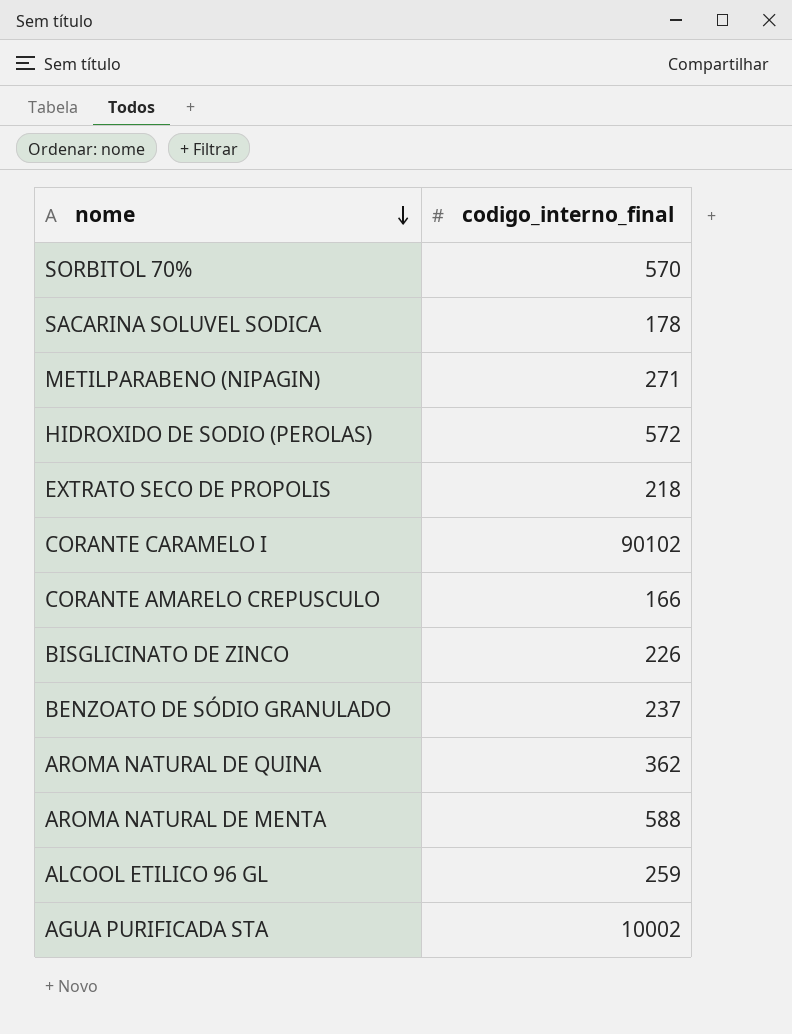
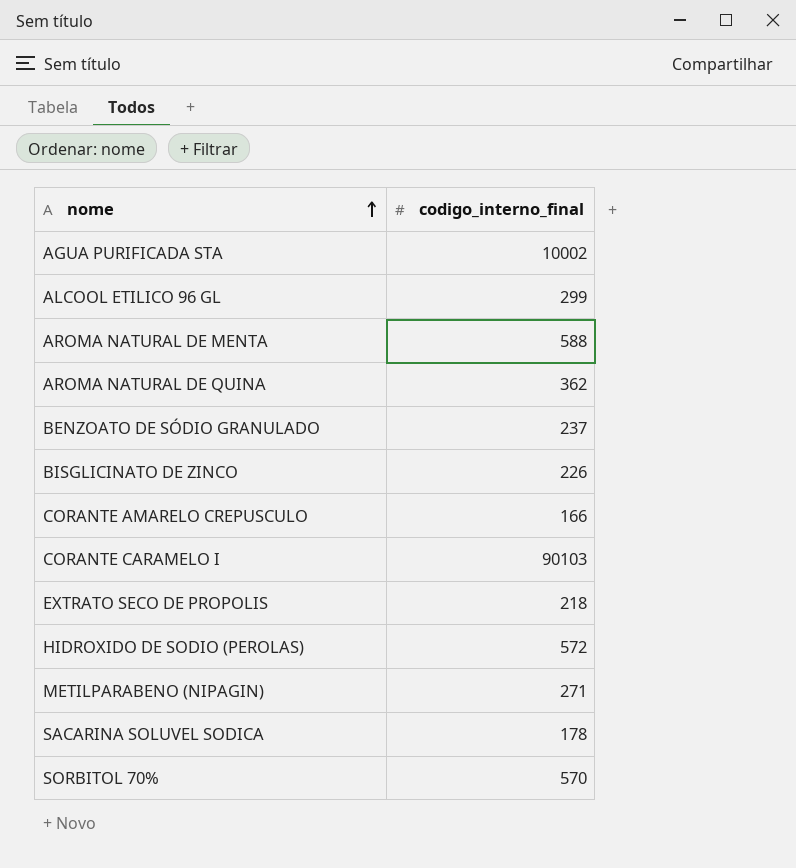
row order: nome descending -> nome ascending
ALCOOL ETILICO 96 GL | codigo_interno_final: 259 -> 299
CORANTE CARAMELO I | codigo_interno_final: 90102 -> 90103

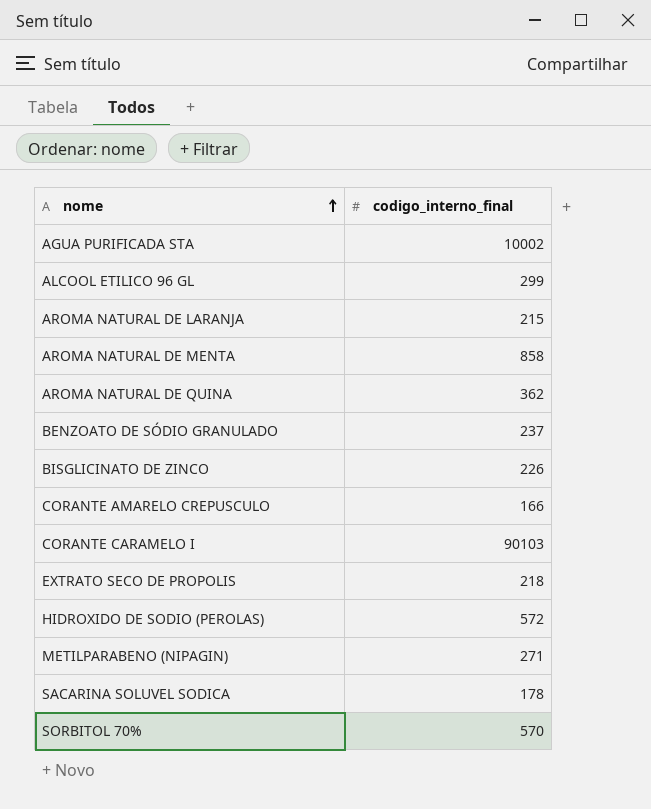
row AROMA NATURAL DE LARANJA: none -> 215
AROMA NATURAL DE MENTA | codigo_interno_final: 588 -> 858

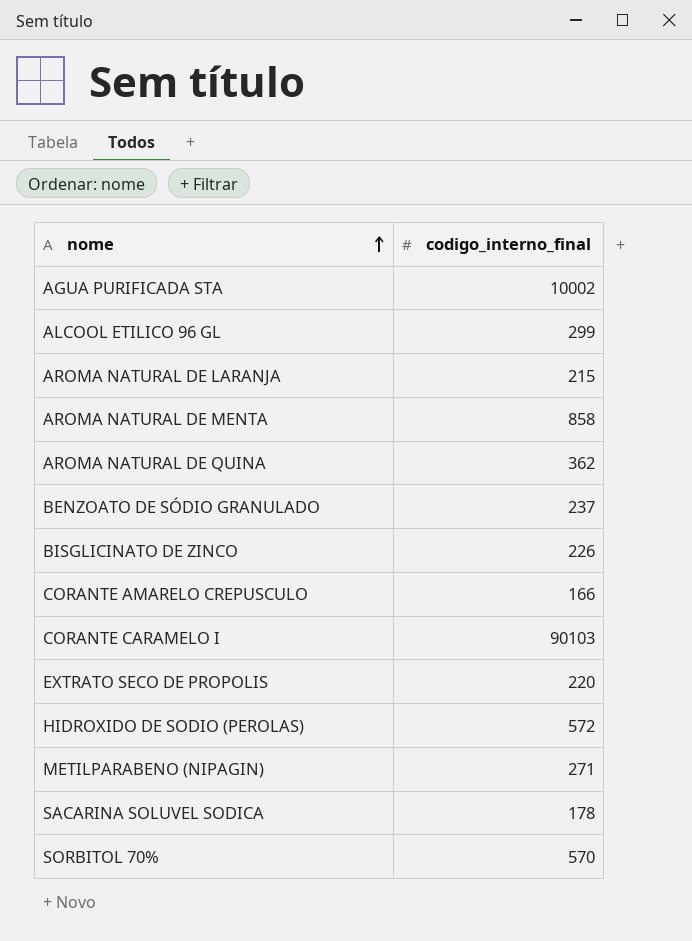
EXTRATO SECO DE PROPOLIS | codigo_interno_final: 218 -> 220

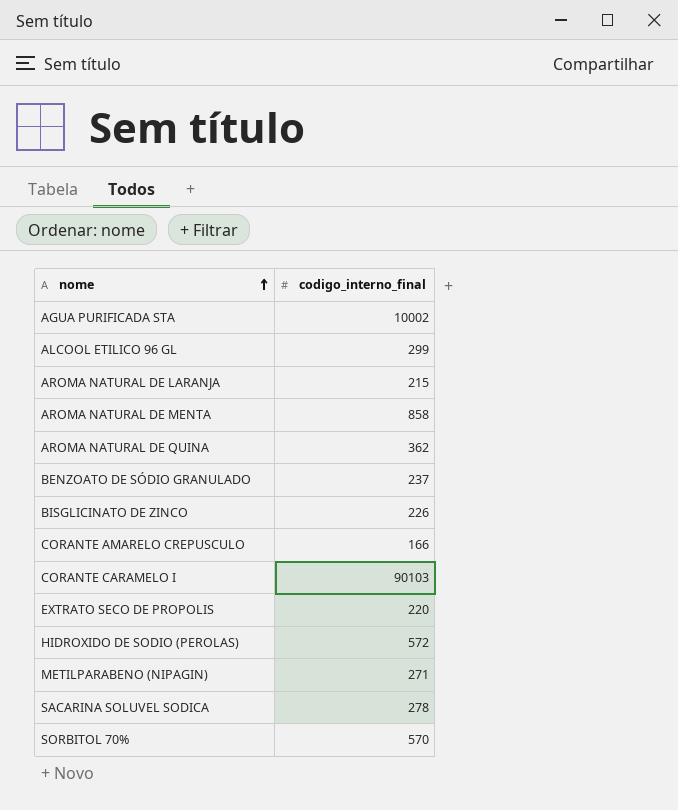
SACARINA SOLUVEL SODICA | codigo_interno_final: 178 -> 278

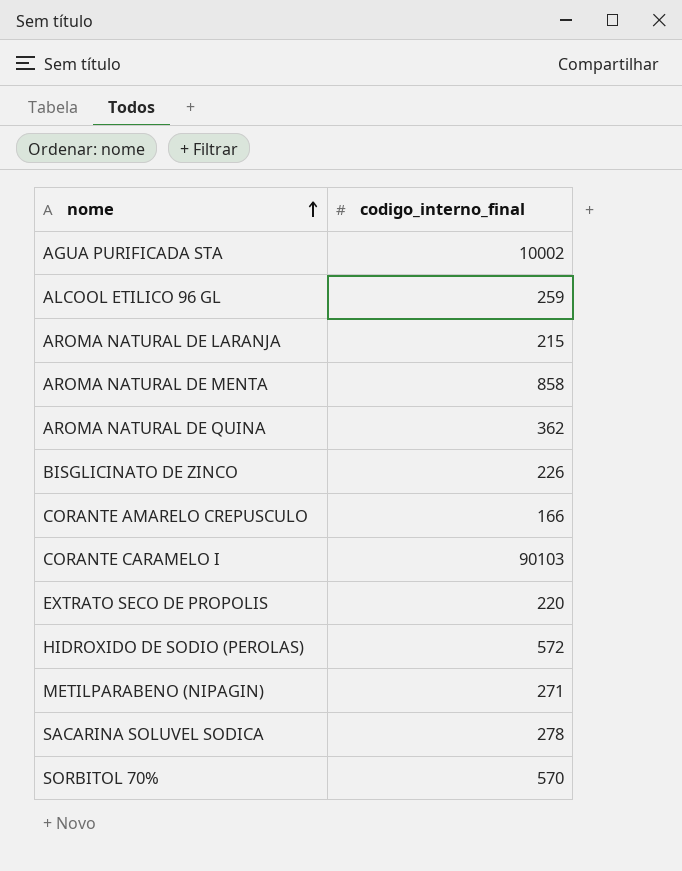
row BENZOATO DE SÓDIO GRANULADO: 237 -> none
ALCOOL ETILICO 96 GL | codigo_interno_final: 299 -> 259

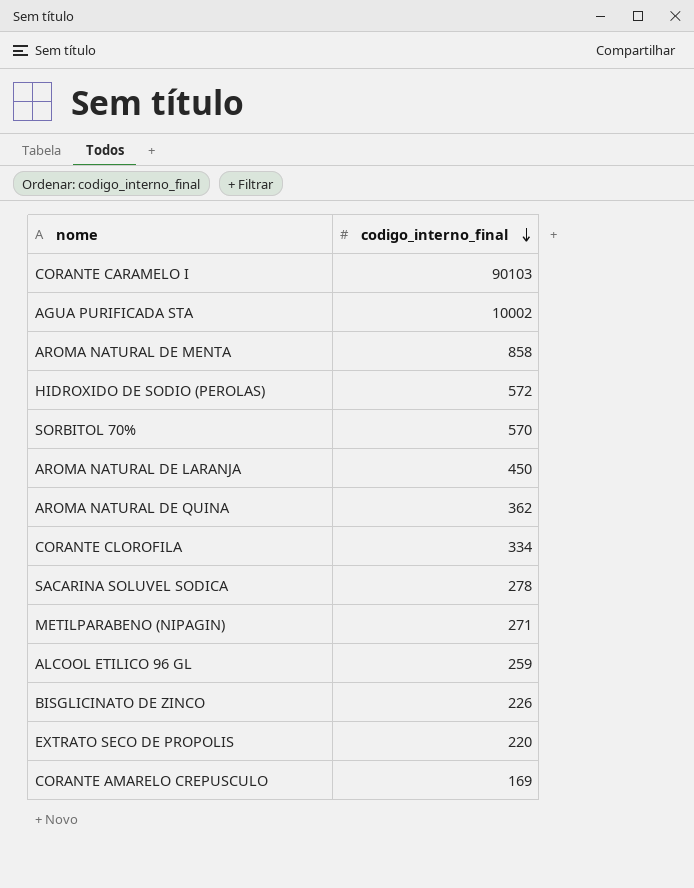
row order: nome ascending -> codigo_interno_final descending
AROMA NATURAL DE LARANJA | codigo_interno_final: 215 -> 450
row CORANTE CLOROFILA: none -> 334
CORANTE AMARELO CREPUSCULO | codigo_interno_final: 166 -> 169

